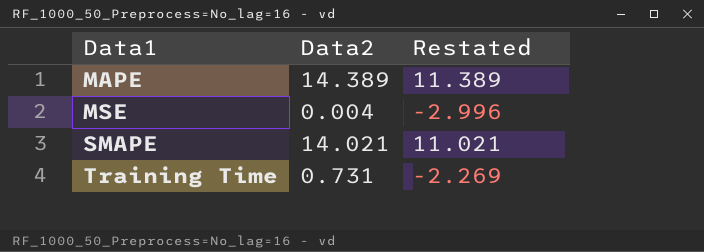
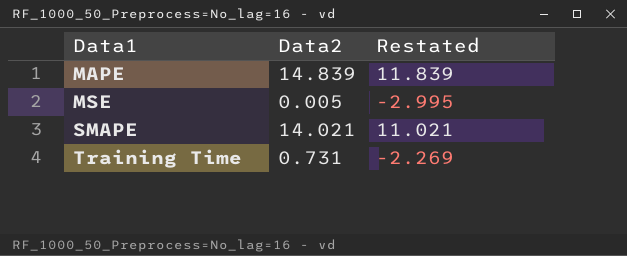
MAPE | Data2: 14.389 -> 14.839
MAPE | Restated: 11.389 -> 11.839
MSE | Data2: 0.004 -> 0.005
MSE | Restated: -2.996 -> -2.995

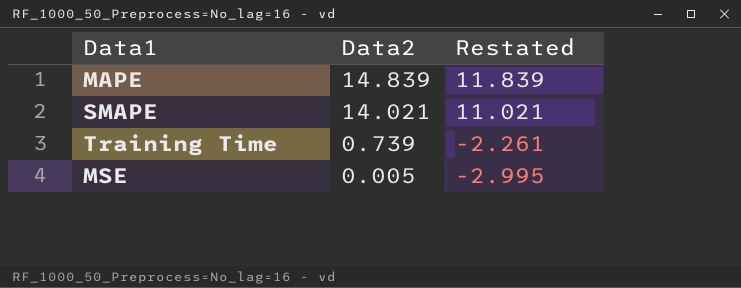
row order: Data1 ascending -> Data2 descending
Training Time | Data2: 0.731 -> 0.739
Training Time | Restated: -2.269 -> -2.261

